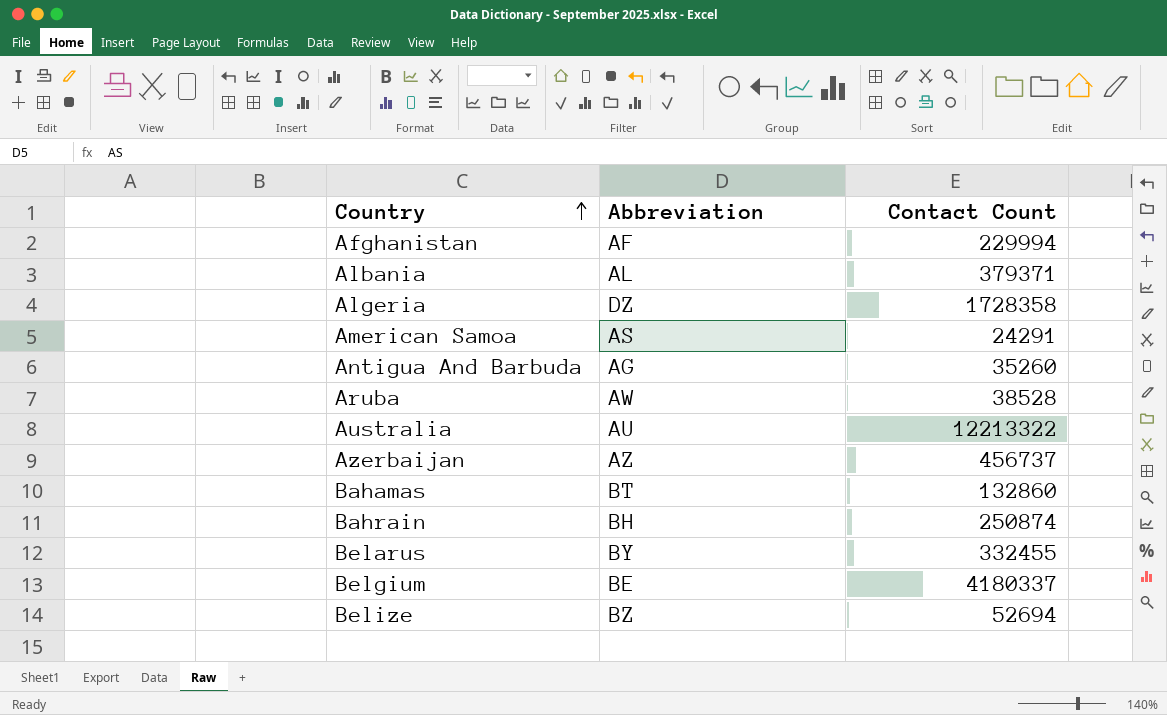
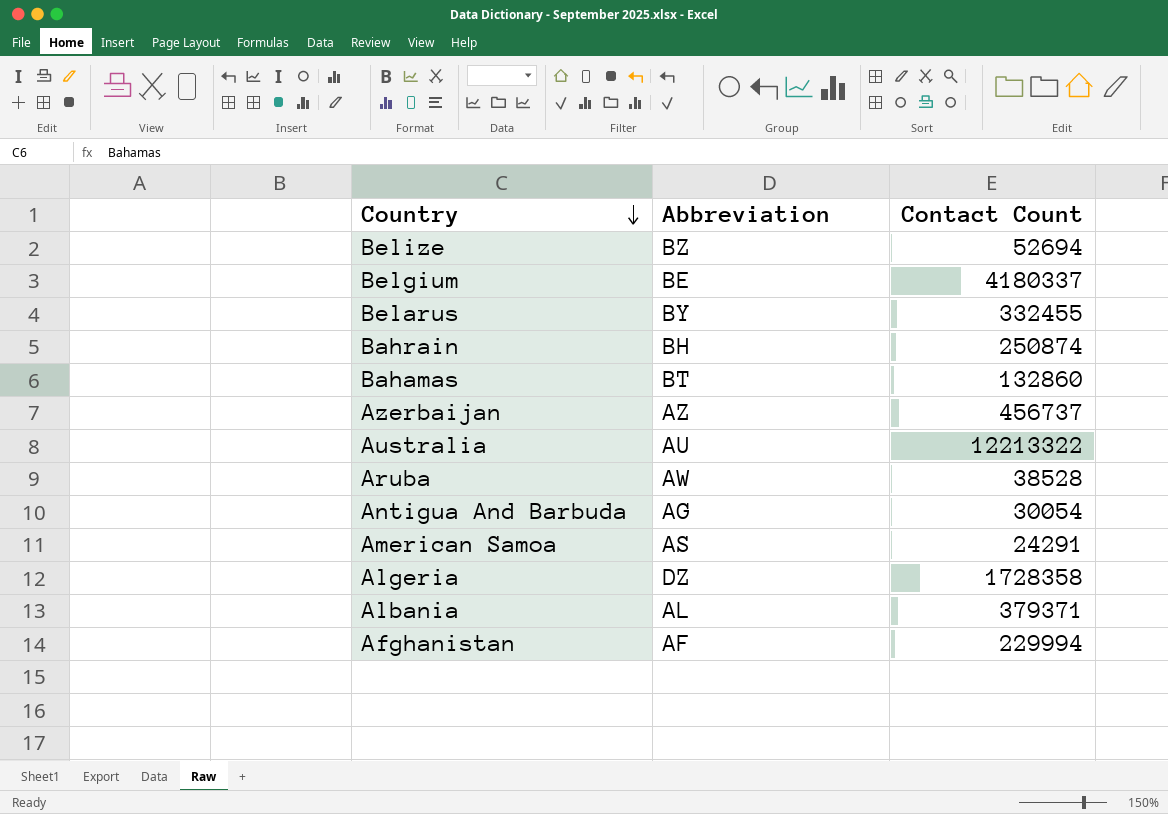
row order: Country ascending -> Country descending
Antigua And Barbuda | Contact Count: 35260 -> 30054

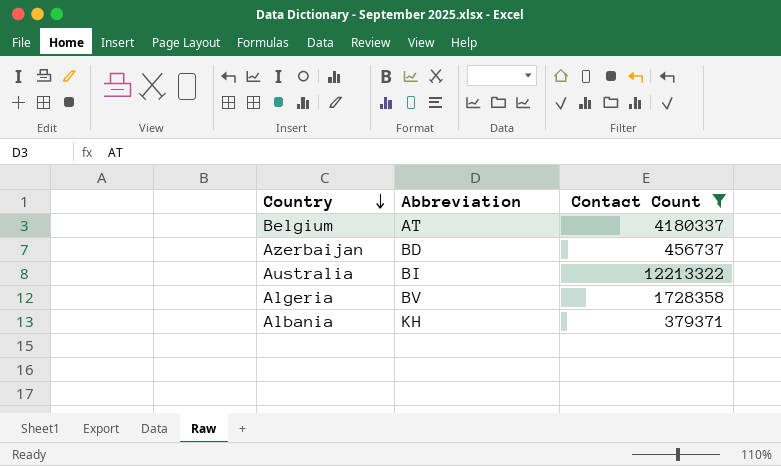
filter: none -> Contact Count >= 379371
Belgium | Abbreviation: BE -> AT
Azerbaijan | Abbreviation: AZ -> BD
Australia | Abbreviation: AU -> BI
Algeria | Abbreviation: DZ -> BV
Albania | Abbreviation: AL -> KH

